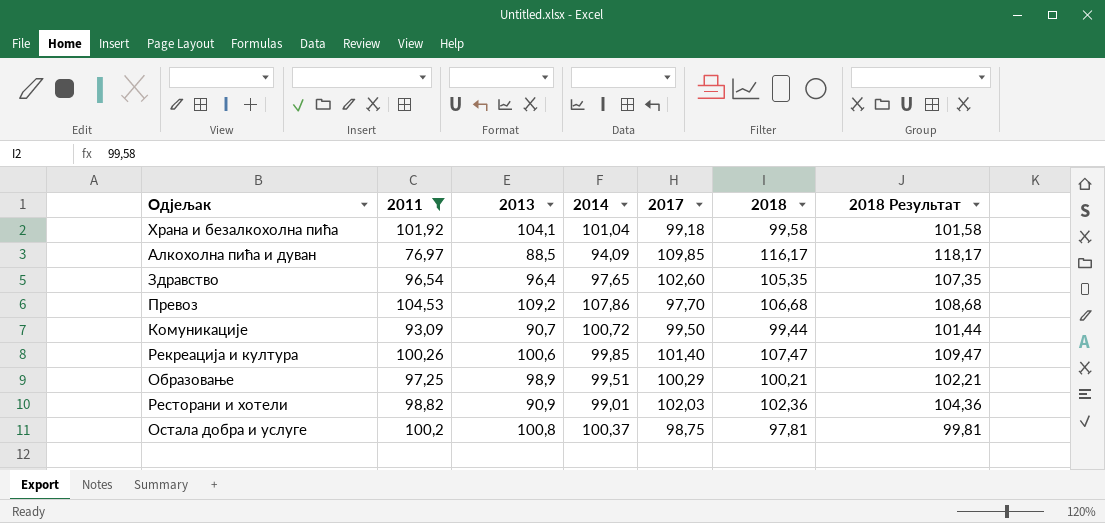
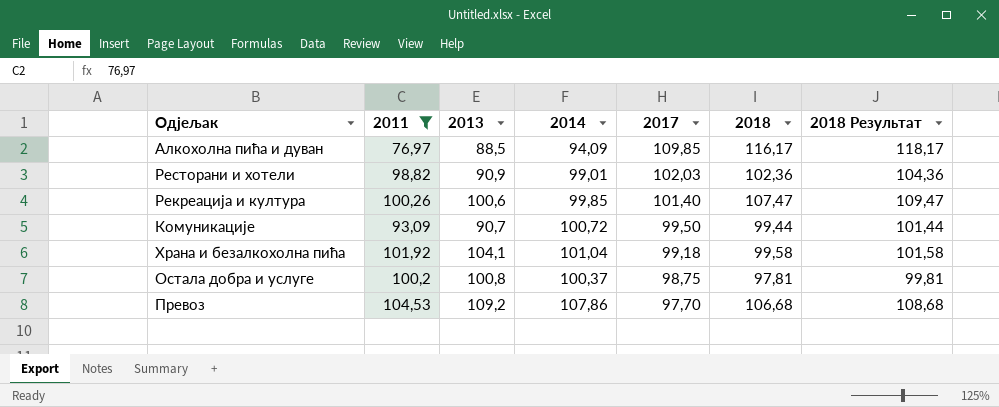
row order: none -> 2017 descending
row Здравство: 96,54 | 96,4 | 97,65 | 102,60 | 105,35 | 107,35 -> none
row Образовање: 97,25 | 98,9 | 99,51 | 100,29 | 100,21 | 102,21 -> none

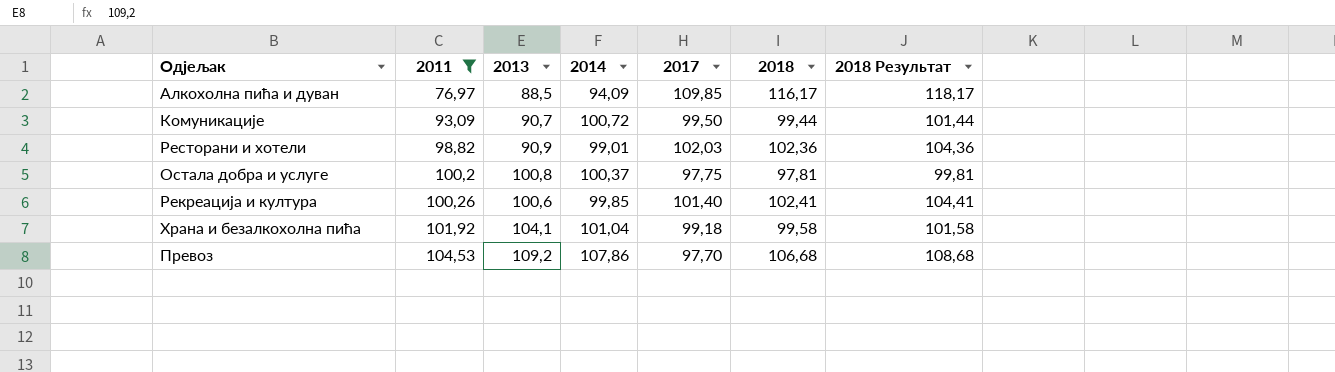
row order: 2017 descending -> 2011 ascending
Остала добра и услуге | 2017: 98,75 -> 97,75
Рекреација и култура | 2018: 107,47 -> 102,41
Рекреација и култура | 2018 Результат: 109,47 -> 104,41

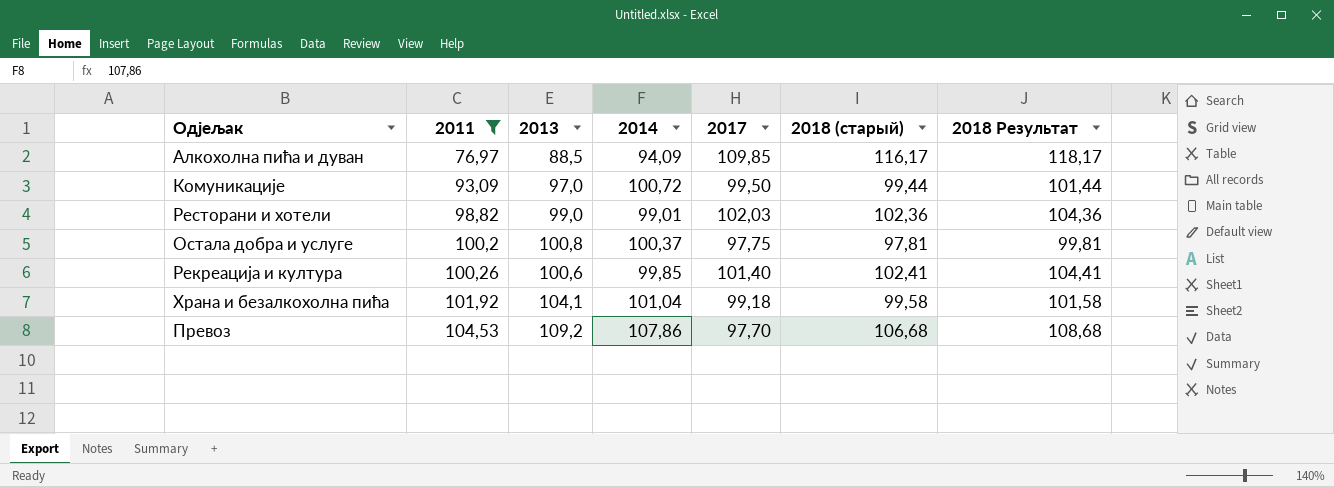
column name: 2018 -> 2018 (старый)
Комуникације | 2013: 90,7 -> 97,0
Ресторани и хотели | 2013: 90,9 -> 99,0

